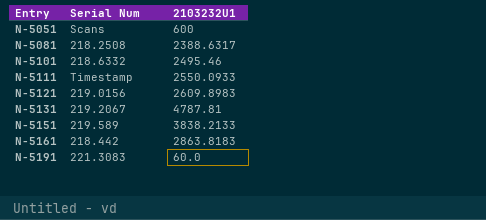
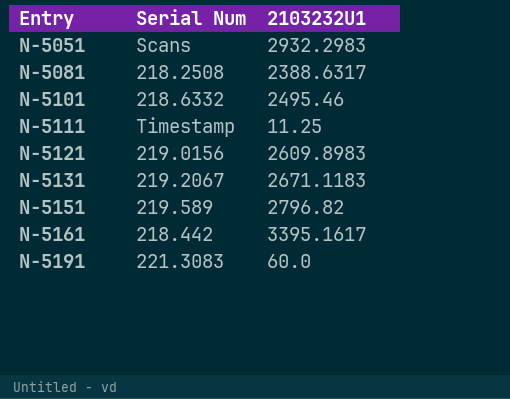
N-5051 | 2103232U1: 600 -> 2932.2983
N-5111 | 2103232U1: 2550.0933 -> 11.25
N-5131 | 2103232U1: 4787.81 -> 2671.1183
N-5151 | 2103232U1: 3838.2133 -> 2796.82
N-5161 | 2103232U1: 2863.8183 -> 3395.1617

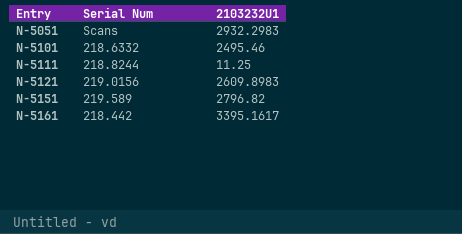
row N-5081: 218.2508 | 2388.6317 -> none
row N-5131: 219.2067 | 2671.1183 -> none
row N-5191: 221.3083 | 60.0 -> none
N-5111 | Serial Num: Timestamp -> 218.8244

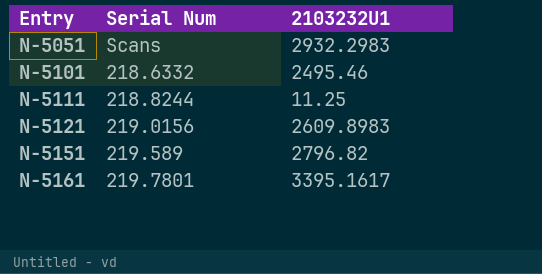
N-5161 | Serial Num: 218.442 -> 219.7801

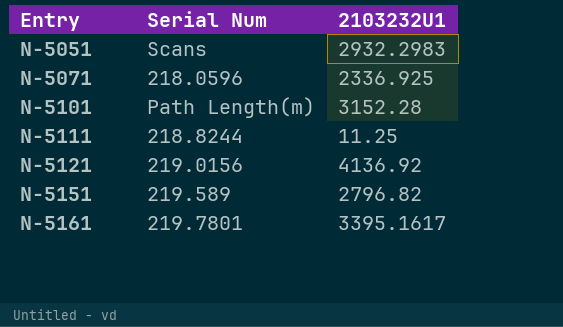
row N-5071: none -> 218.0596 | 2336.925
N-5101 | Serial Num: 218.6332 -> Path Length(m)
N-5101 | 2103232U1: 2495.46 -> 3152.28
N-5121 | 2103232U1: 2609.8983 -> 4136.92

